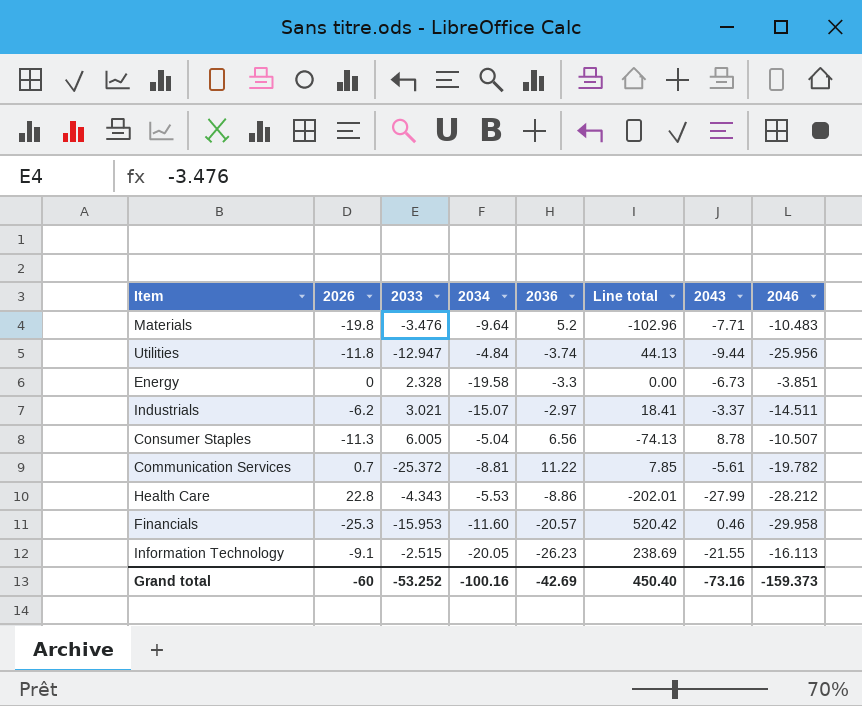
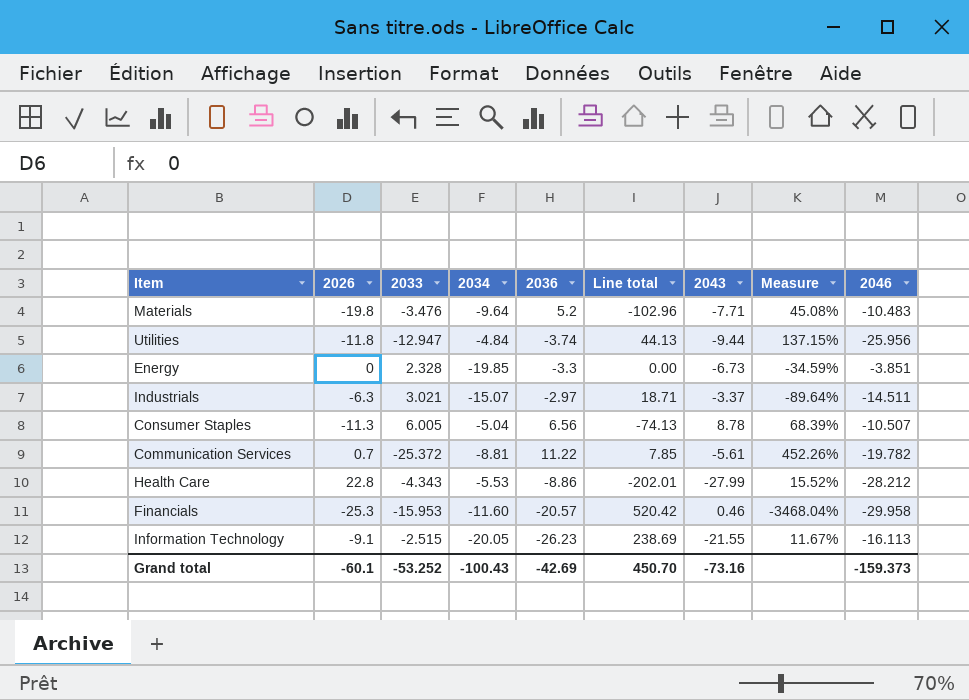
column Measure | formula: none -> [2033] / [2043]
Energy | 2034: -19.58 -> -19.85
Industrials | 2026: -6.2 -> -6.3
Industrials | Line total: 18.41 -> 18.71
Grand total | 2026: -60 -> -60.1
Grand total | 2034: -100.16 -> -100.43
Grand total | Line total: 450.40 -> 450.70

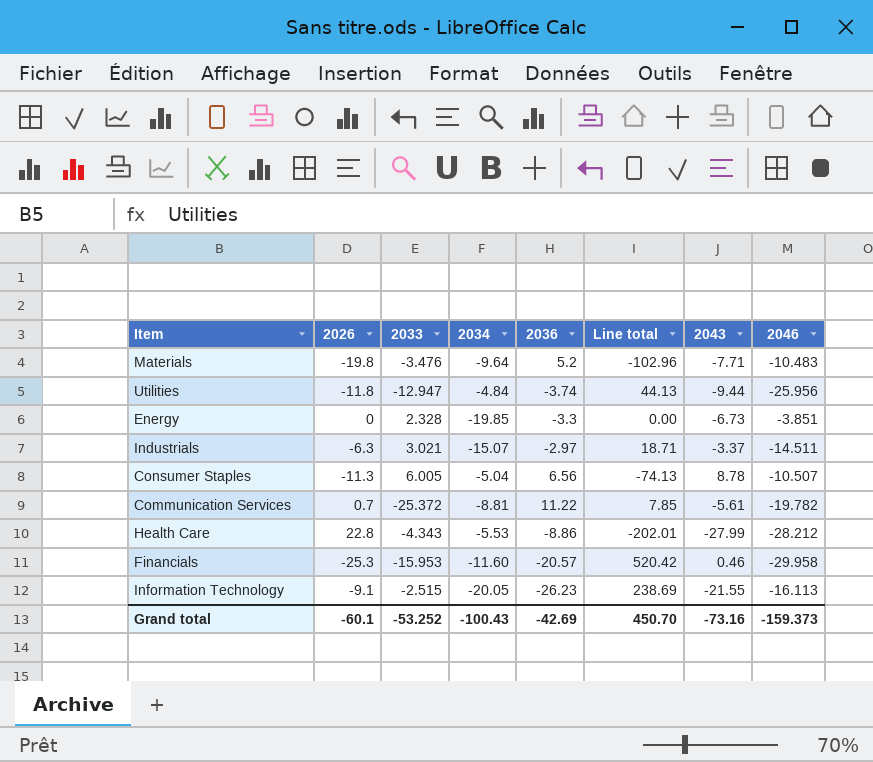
column Measure | formula: [2033] / [2043] -> none

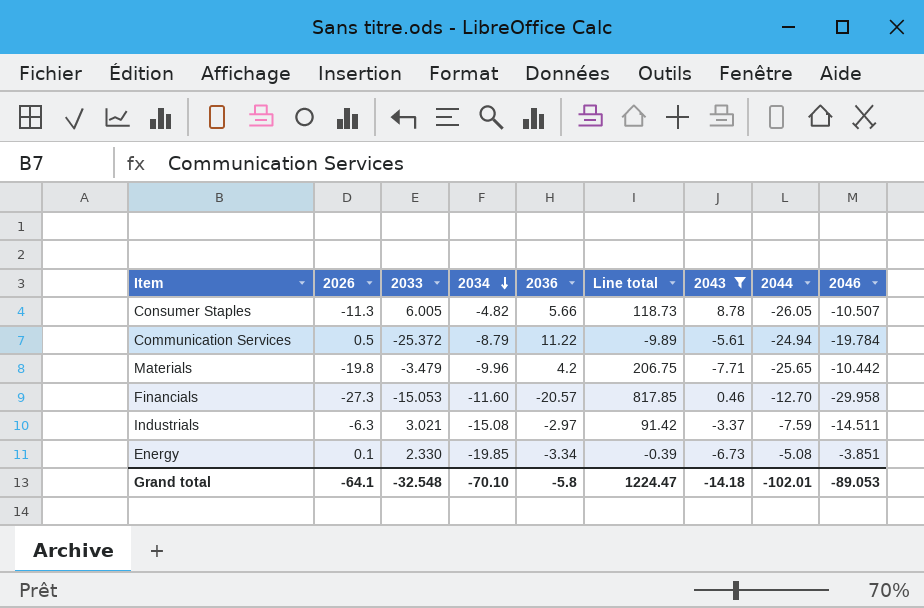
filter: none -> 2043 >= -7.71
row order: none -> 2034 descending
column Line total | formula: [2026] * [2036] -> [2026] * [2046]
column 2044 | position: none -> 8
Consumer Staples | 2034: -5.04 -> -4.82
Consumer Staples | 2036: 6.56 -> 5.66
Communication Services | 2026: 0.7 -> 0.5
Communication Services | 2034: -8.81 -> -8.79
Communication Services | 2046: -19.782 -> -19.784
Materials | 2033: -3.476 -> -3.479
Materials | 2034: -9.64 -> -9.96
Materials | 2036: 5.2 -> 4.2
Materials | 2046: -10.483 -> -10.442
Financials | 2026: -25.3 -> -27.3
Financials | 2033: -15.953 -> -15.053
Industrials | 2034: -15.07 -> -15.08
Energy | 2026: 0 -> 0.1
Energy | 2033: 2.328 -> 2.330
Energy | 2036: -3.3 -> -3.34
Grand total | 2026: -60.1 -> -64.1
Grand total | 2033: -53.252 -> -32.548
Grand total | 2034: -100.43 -> -70.10
Grand total | 2036: -42.69 -> -5.8
Grand total | Line total: 450.70 -> 1224.47
Grand total | 2043: -73.16 -> -14.18
Grand total | 2046: -159.373 -> -89.053

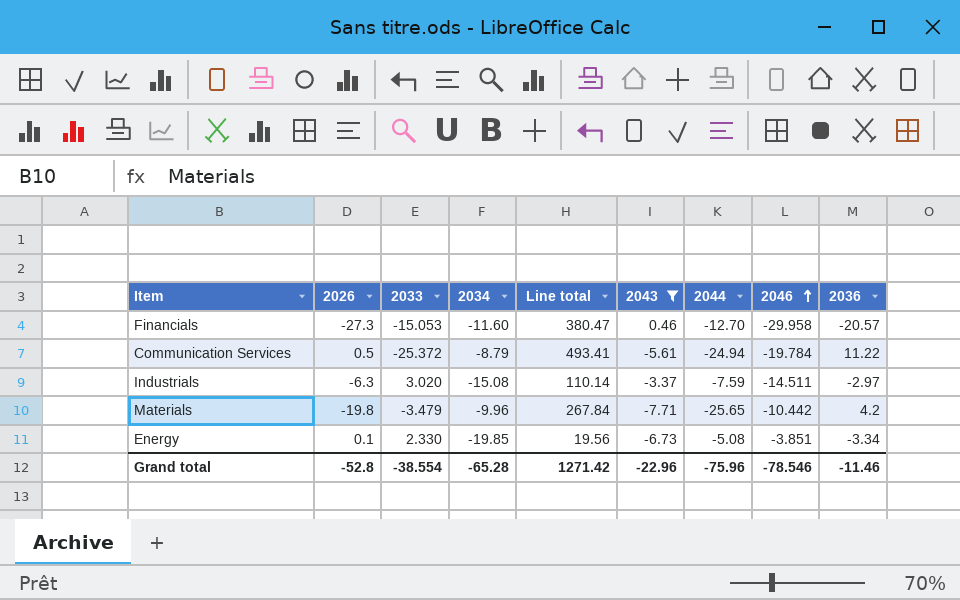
row order: 2034 descending -> 2046 ascending
column Line total | formula: [2026] * [2046] -> [2044] * [2046]
column 2036 | position: 5 -> 9
row Consumer Staples: -11.3 | 6.005 | -4.82 | 5.66 | 118.73 | 8.78 | -26.05 | -10.507 -> none
Industrials | 2033: 3.021 -> 3.020
Grand total | 2026: -64.1 -> -52.8
Grand total | 2033: -32.548 -> -38.554
Grand total | 2034: -70.10 -> -65.28
Grand total | Line total: 1224.47 -> 1271.42
Grand total | 2043: -14.18 -> -22.96
Grand total | 2044: -102.01 -> -75.96
Grand total | 2046: -89.053 -> -78.546
Grand total | 2036: -5.8 -> -11.46

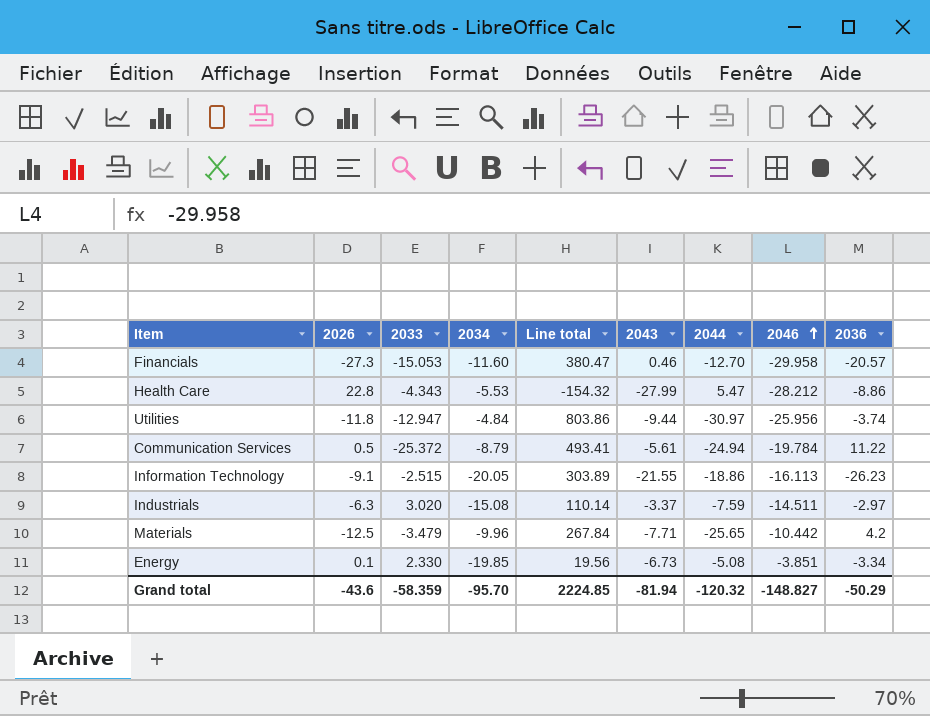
filter: 2043 >= -7.71 -> none
Materials | 2026: -19.8 -> -12.5
Grand total | 2026: -52.8 -> -43.6
Grand total | 2033: -38.554 -> -58.359
Grand total | 2034: -65.28 -> -95.70
Grand total | Line total: 1271.42 -> 2224.85
Grand total | 2043: -22.96 -> -81.94
Grand total | 2044: -75.96 -> -120.32
Grand total | 2046: -78.546 -> -148.827
Grand total | 2036: -11.46 -> -50.29

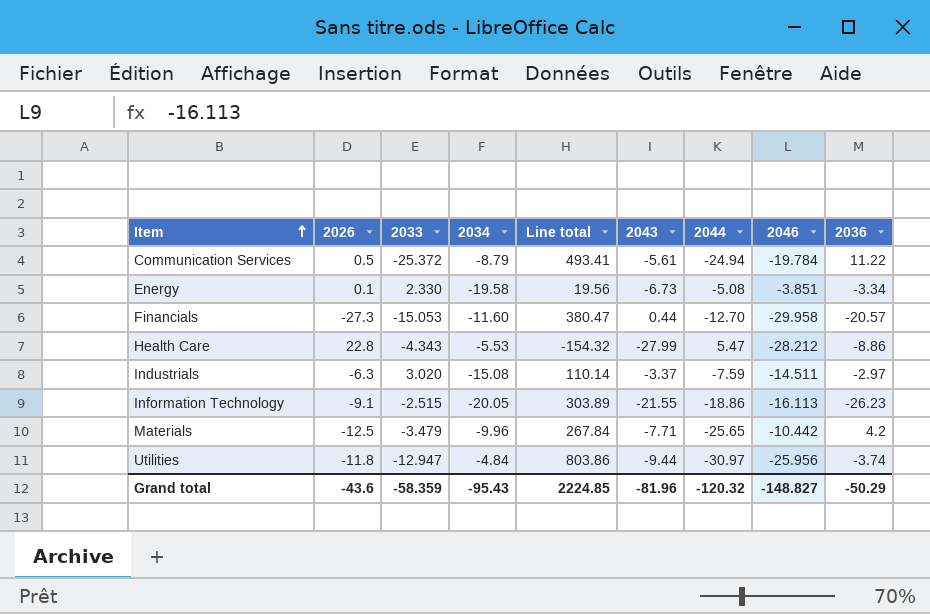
row order: 2046 ascending -> Item ascending
Energy | 2034: -19.85 -> -19.58
Financials | 2043: 0.46 -> 0.44
Grand total | 2034: -95.70 -> -95.43
Grand total | 2043: -81.94 -> -81.96

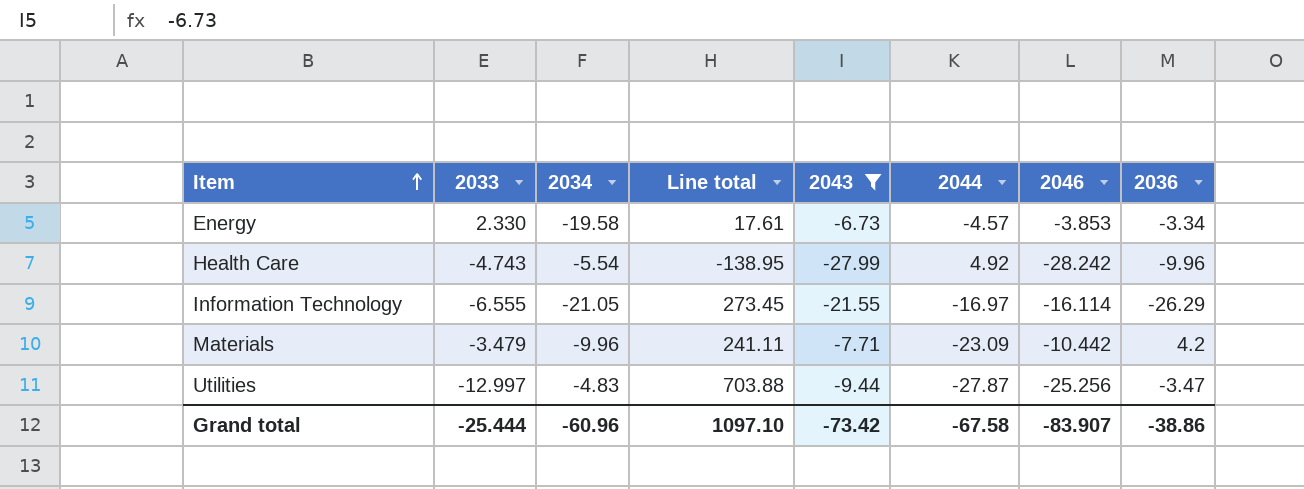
filter: none -> 2043 <= -6.73
column 2026 | position: 2 -> none
Energy | Line total: 19.56 -> 17.61
Energy | 2044: -5.08 -> -4.57
Energy | 2046: -3.851 -> -3.853
Health Care | 2033: -4.343 -> -4.743
Health Care | 2034: -5.53 -> -5.54
Health Care | Line total: -154.32 -> -138.95
Health Care | 2044: 5.47 -> 4.92
Health Care | 2046: -28.212 -> -28.242
Health Care | 2036: -8.86 -> -9.96
Information Technology | 2033: -2.515 -> -6.555
Information Technology | 2034: -20.05 -> -21.05
Information Technology | Line total: 303.89 -> 273.45
Information Technology | 2044: -18.86 -> -16.97
Information Technology | 2046: -16.113 -> -16.114
Information Technology | 2036: -26.23 -> -26.29
Materials | Line total: 267.84 -> 241.11
Materials | 2044: -25.65 -> -23.09
Utilities | 2033: -12.947 -> -12.997
Utilities | 2034: -4.84 -> -4.83
Utilities | Line total: 803.86 -> 703.88
Utilities | 2044: -30.97 -> -27.87
Utilities | 2046: -25.956 -> -25.256
Utilities | 2036: -3.74 -> -3.47
Grand total | 2033: -58.359 -> -25.444
Grand total | 2034: -95.43 -> -60.96
Grand total | Line total: 2224.85 -> 1097.10
Grand total | 2043: -81.96 -> -73.42
Grand total | 2044: -120.32 -> -67.58
Grand total | 2046: -148.827 -> -83.907
Grand total | 2036: -50.29 -> -38.86

